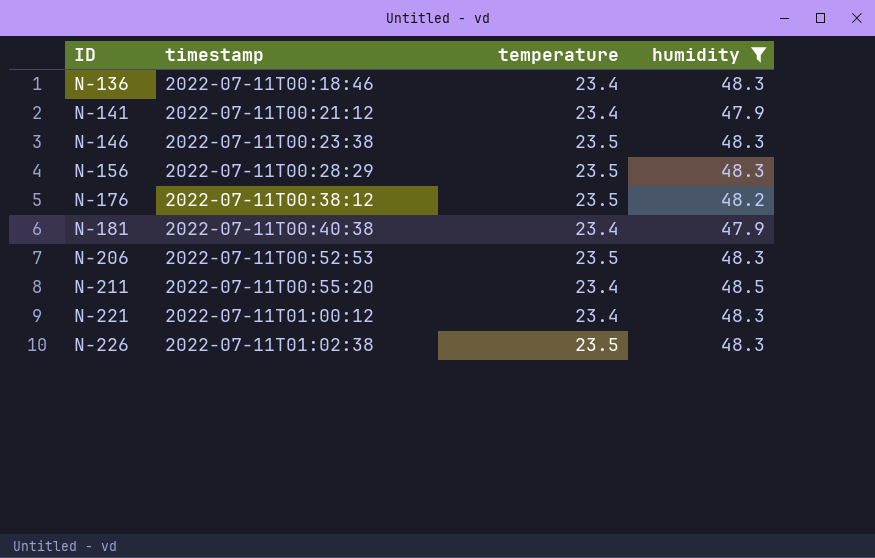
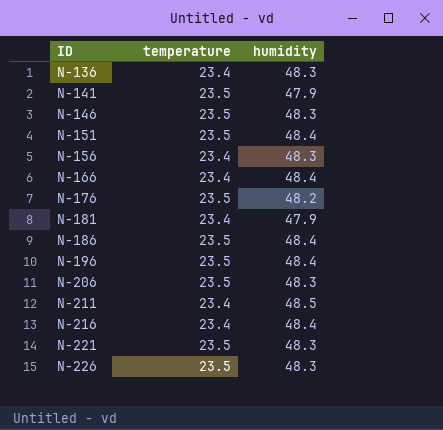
filter: humidity != 48.4 -> none
column timestamp | position: 2 -> none
N-141 | temperature: 23.4 -> 23.5
N-156 | temperature: 23.5 -> 23.4
N-221 | temperature: 23.4 -> 23.5

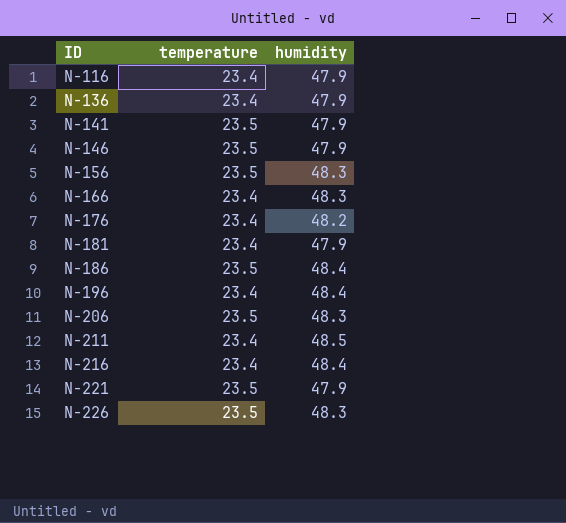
row N-151: 23.5 | 48.4 -> none
row N-116: none -> 23.4 | 47.9
N-136 | humidity: 48.3 -> 47.9
N-146 | humidity: 48.3 -> 47.9
N-156 | temperature: 23.4 -> 23.5
N-166 | humidity: 48.4 -> 48.3
N-176 | temperature: 23.5 -> 23.4
N-196 | temperature: 23.5 -> 23.4
N-221 | humidity: 48.3 -> 47.9

